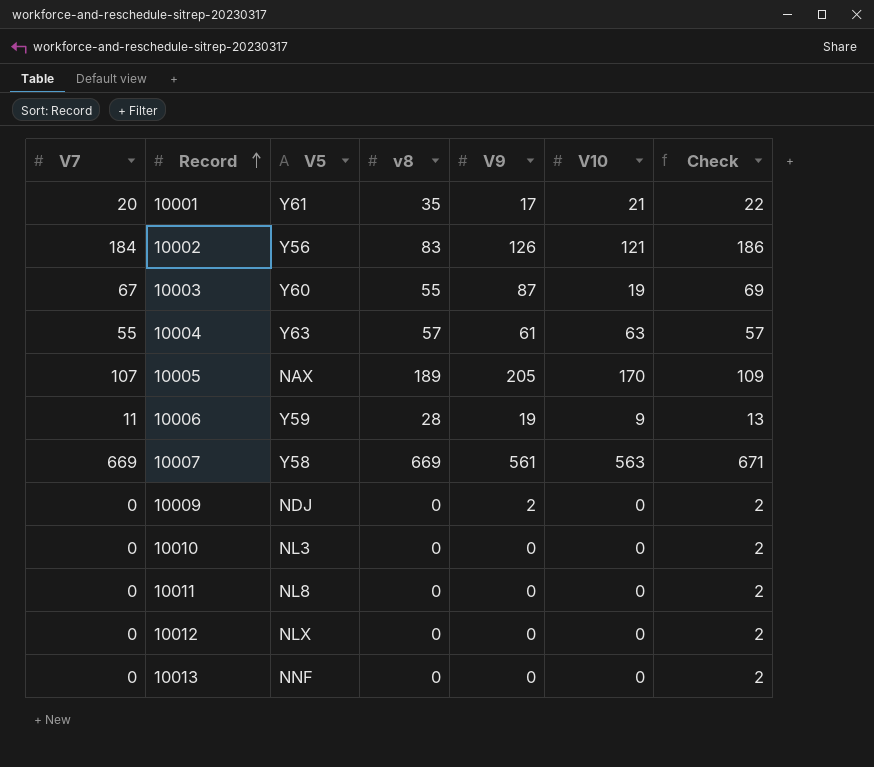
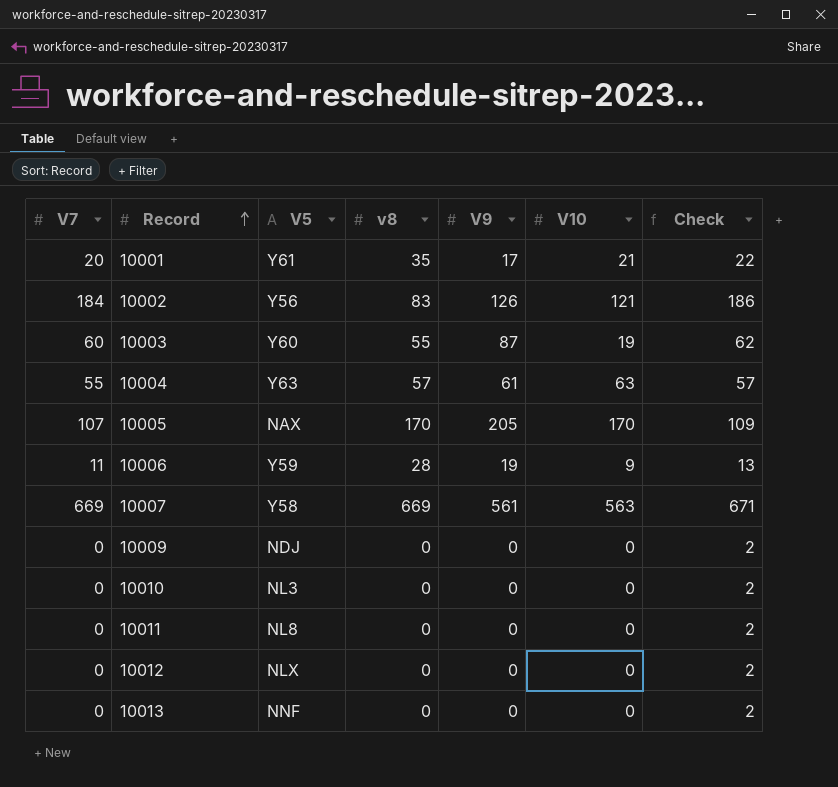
10003 | V7: 67 -> 60
10003 | Check: 69 -> 62
10005 | v8: 189 -> 170
10009 | V9: 2 -> 0

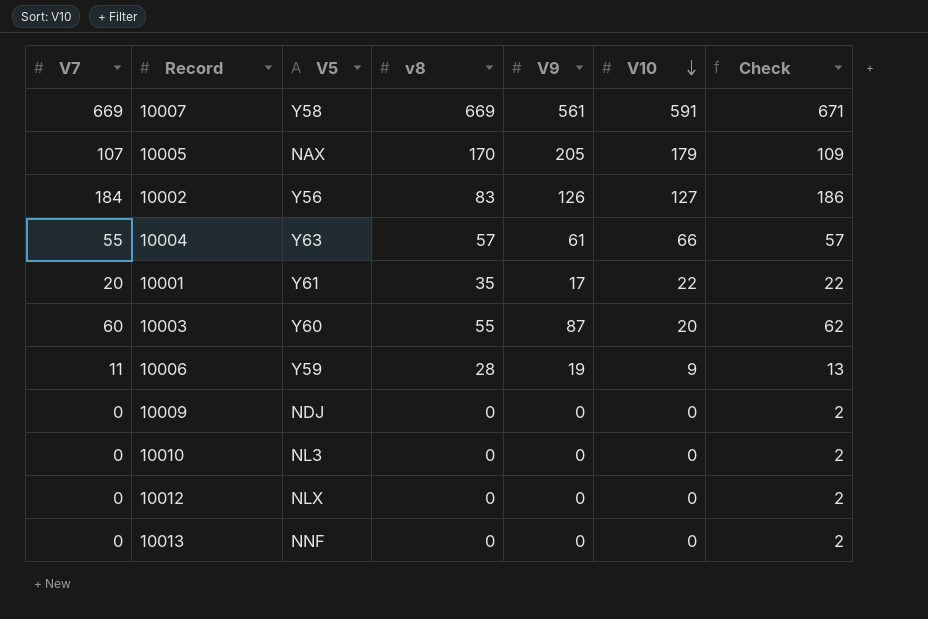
row order: Record ascending -> V10 descending
row 10011: 0 | NL8 | 0 | 0 | 0 | 2 -> none
10007 | V10: 563 -> 591
10005 | V10: 170 -> 179
10002 | V10: 121 -> 127
10004 | V10: 63 -> 66
10001 | V10: 21 -> 22
10003 | V10: 19 -> 20

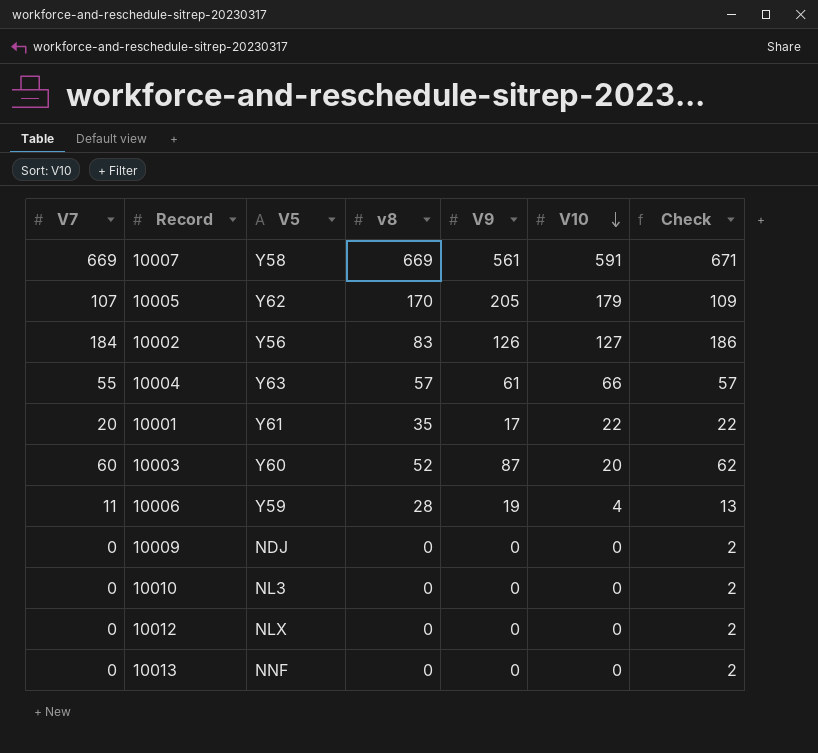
10005 | V5: NAX -> Y62
10003 | v8: 55 -> 52
10006 | V10: 9 -> 4

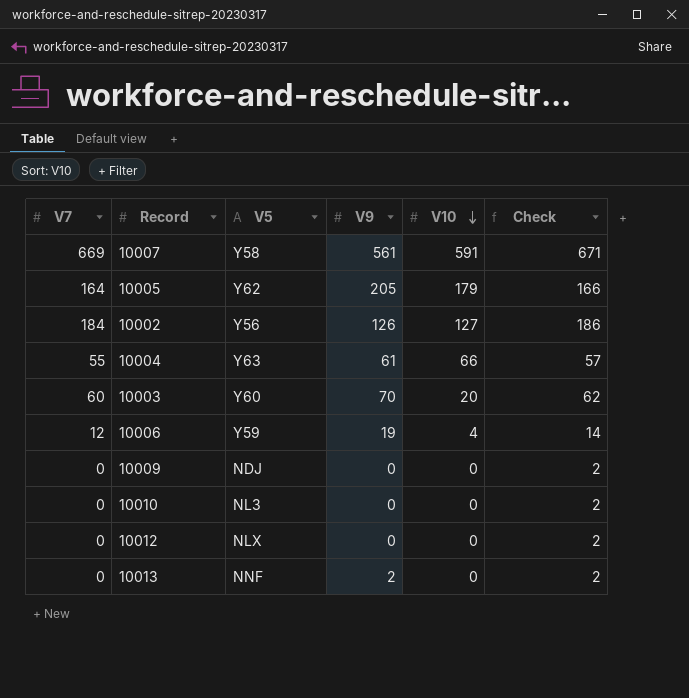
column v8 | position: 4 -> none
row 10001: 20 | Y61 | 35 | 17 | 22 | 22 -> none
10005 | V7: 107 -> 164
10005 | Check: 109 -> 166
10003 | V9: 87 -> 70
10006 | V7: 11 -> 12
10006 | Check: 13 -> 14
10013 | V9: 0 -> 2

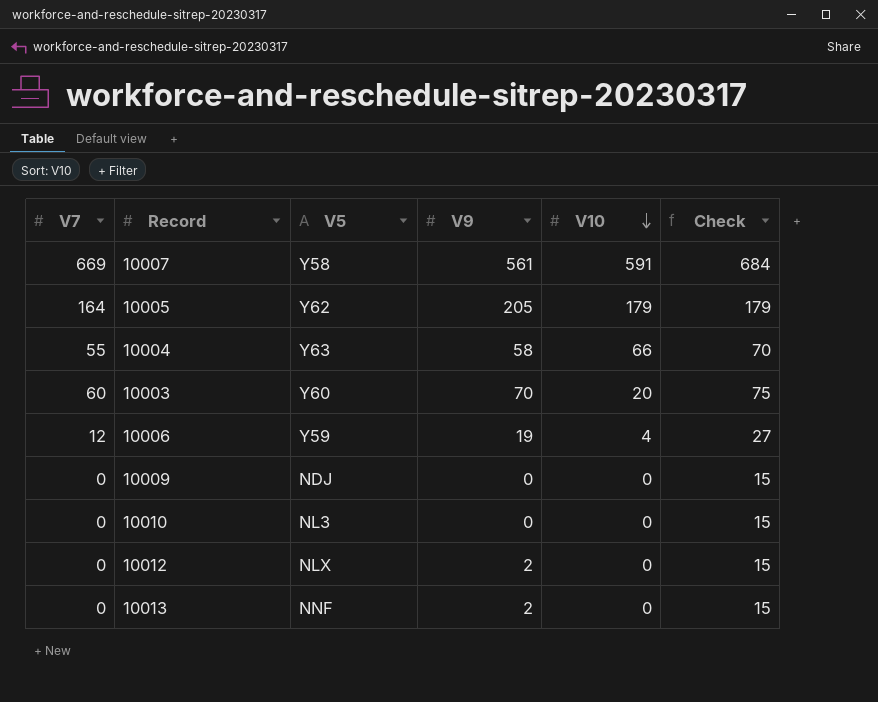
column Check | formula: [V7] + 2 -> [V7] + 15
row 10002: 184 | Y56 | 126 | 127 | 186 -> none
10004 | V9: 61 -> 58
10012 | V9: 0 -> 2

